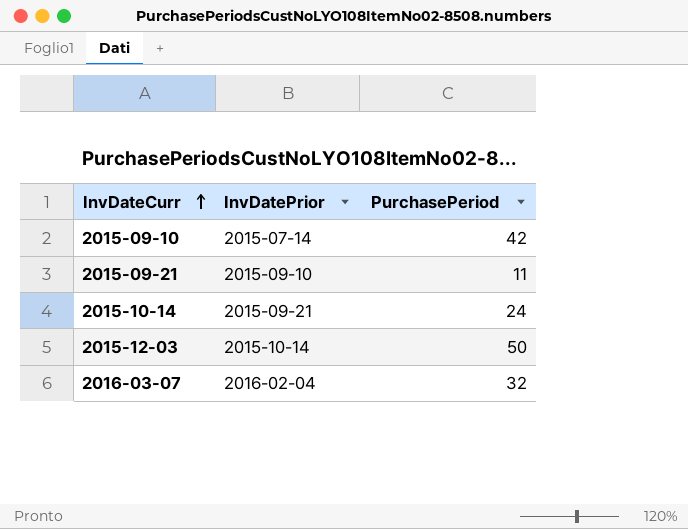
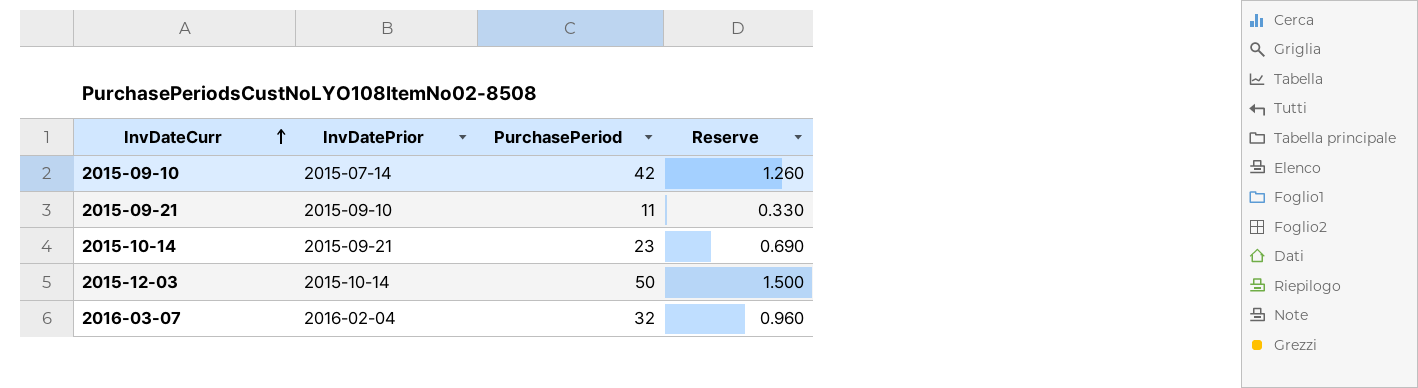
column Reserve | formula: none -> [PurchasePeriod] * 0.03
2015-10-14 | PurchasePeriod: 24 -> 23

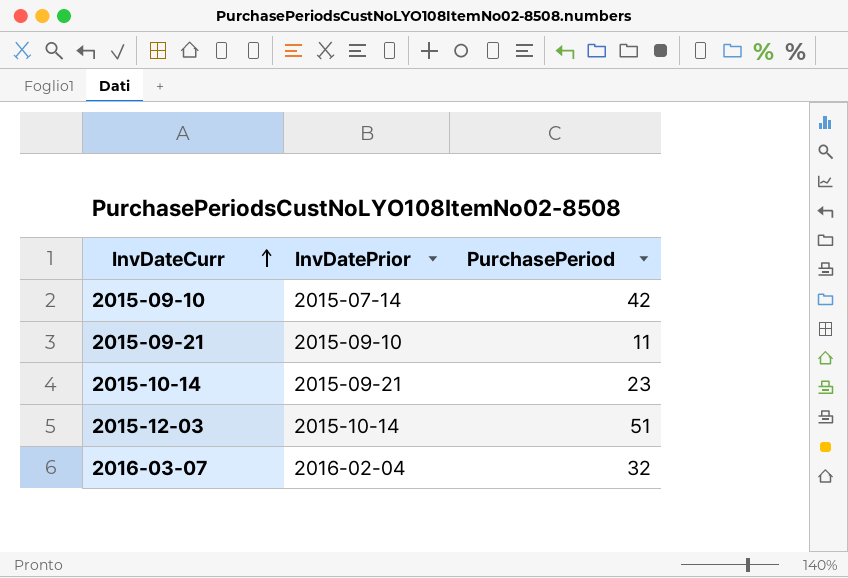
column Reserve | formula: [PurchasePeriod] * 0.03 -> none
2015-12-03 | PurchasePeriod: 50 -> 51

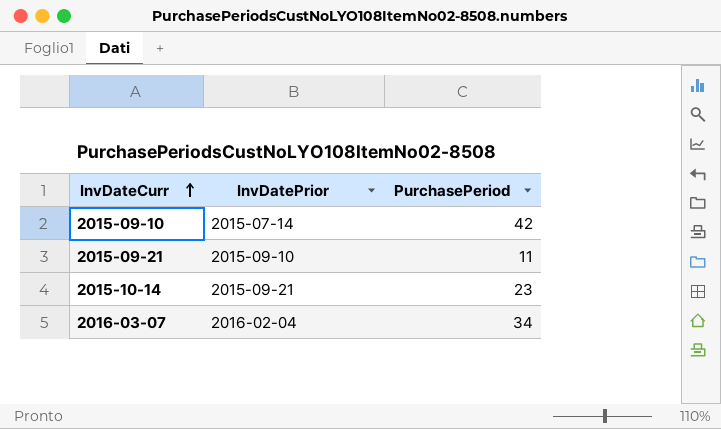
row 2015-12-03: 2015-10-14 | 51 -> none
2016-03-07 | PurchasePeriod: 32 -> 34

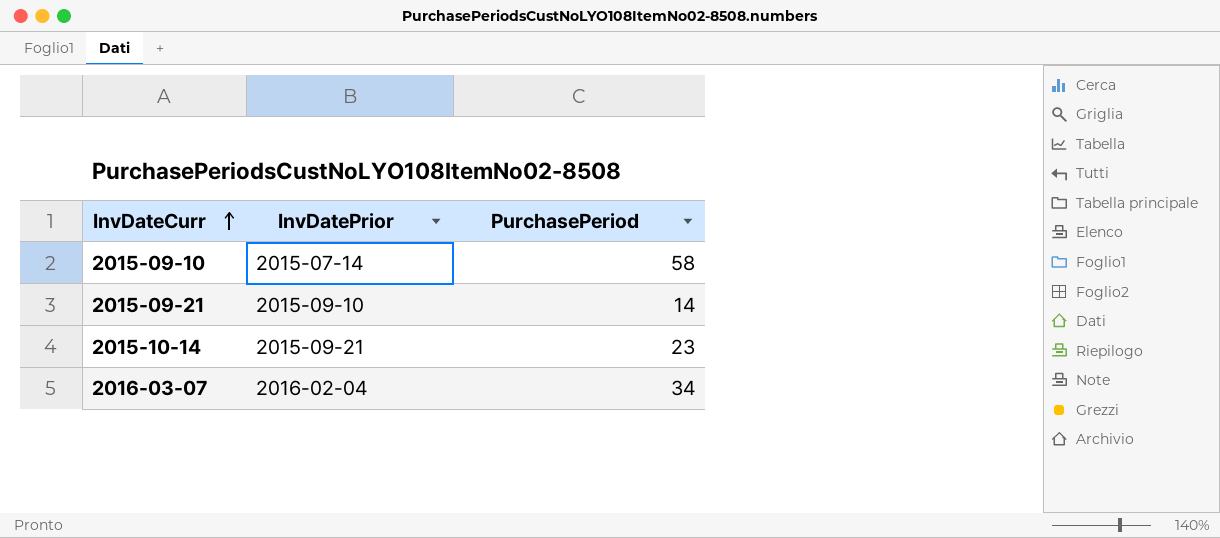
2015-09-10 | PurchasePeriod: 42 -> 58
2015-09-21 | PurchasePeriod: 11 -> 14

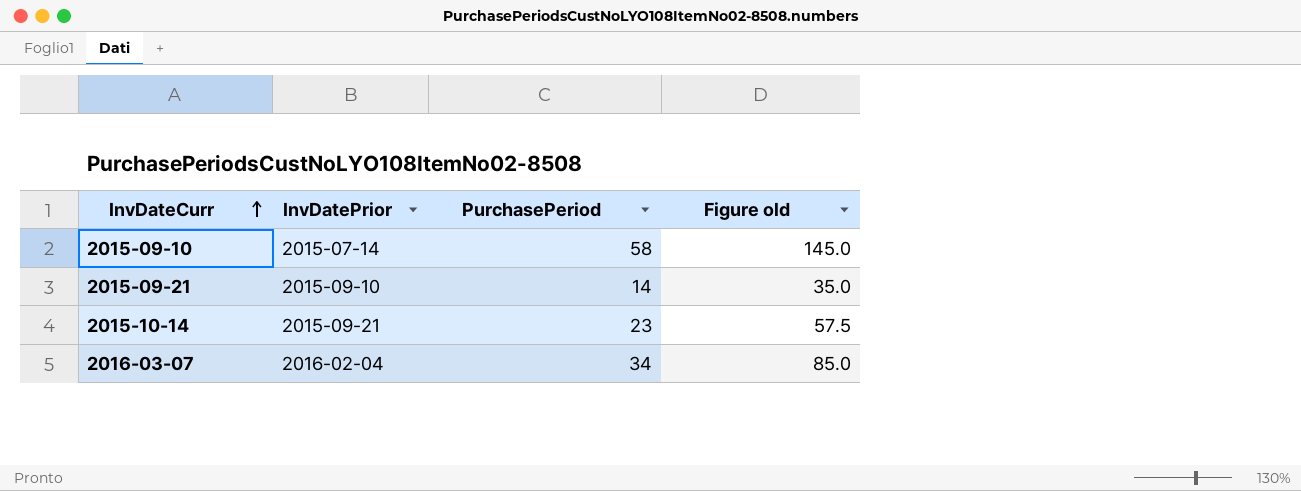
column Figure old | formula: none -> [PurchasePeriod] * 2.5

